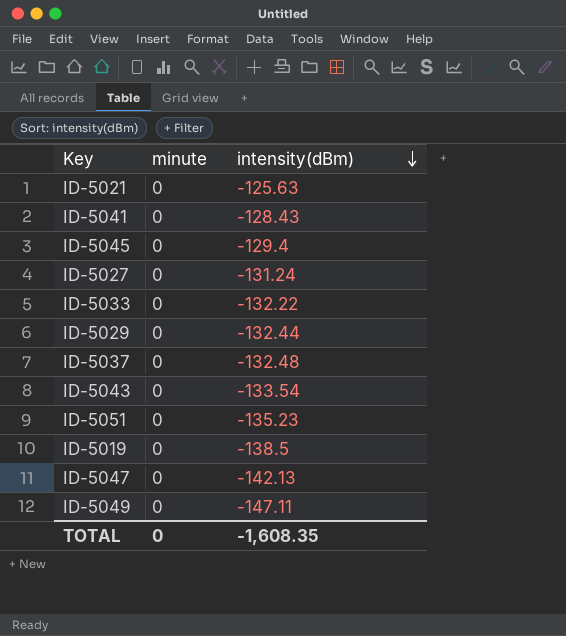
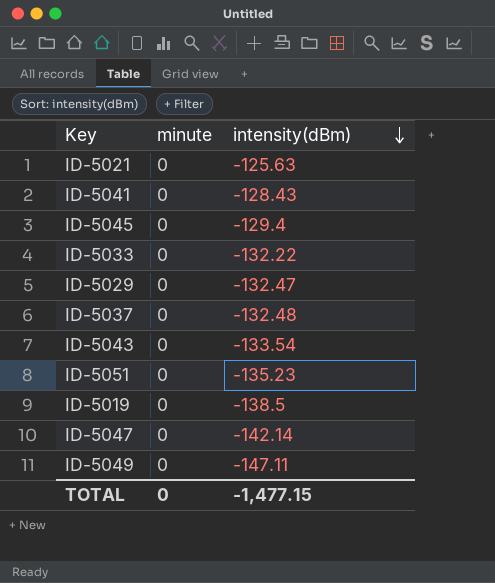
row ID-5027: 0 | -131.24 -> none
ID-5029 | intensity(dBm): -132.44 -> -132.47
ID-5047 | intensity(dBm): -142.13 -> -142.14
TOTAL | intensity(dBm): -1,608.35 -> -1,477.15

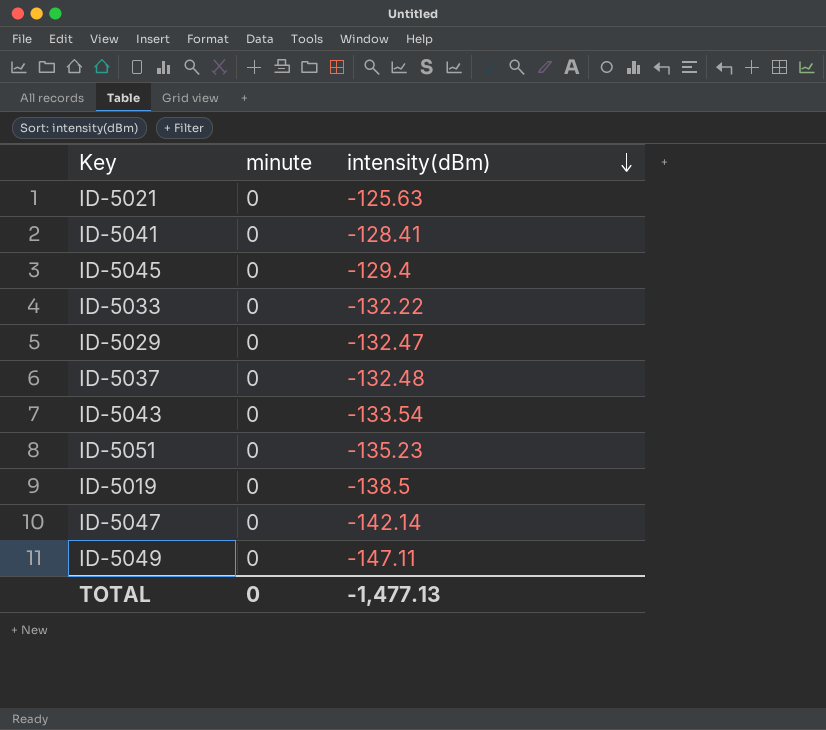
ID-5041 | intensity(dBm): -128.43 -> -128.41
TOTAL | intensity(dBm): -1,477.15 -> -1,477.13

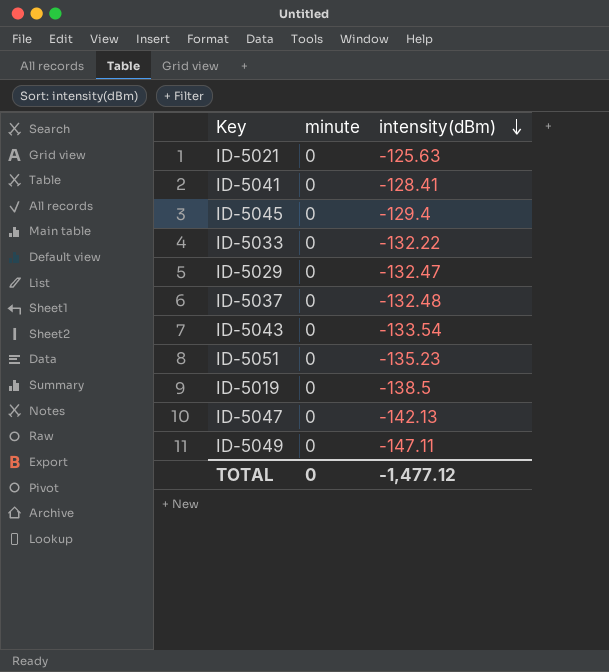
ID-5047 | intensity(dBm): -142.14 -> -142.13
TOTAL | intensity(dBm): -1,477.13 -> -1,477.12

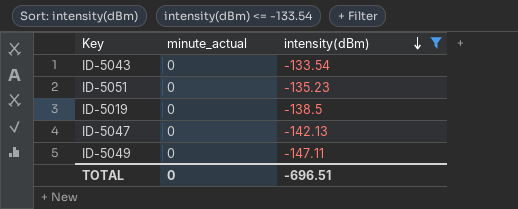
filter: none -> intensity(dBm) <= -133.54
column name: minute -> minute_actual
TOTAL | intensity(dBm): -1,477.12 -> -696.51

